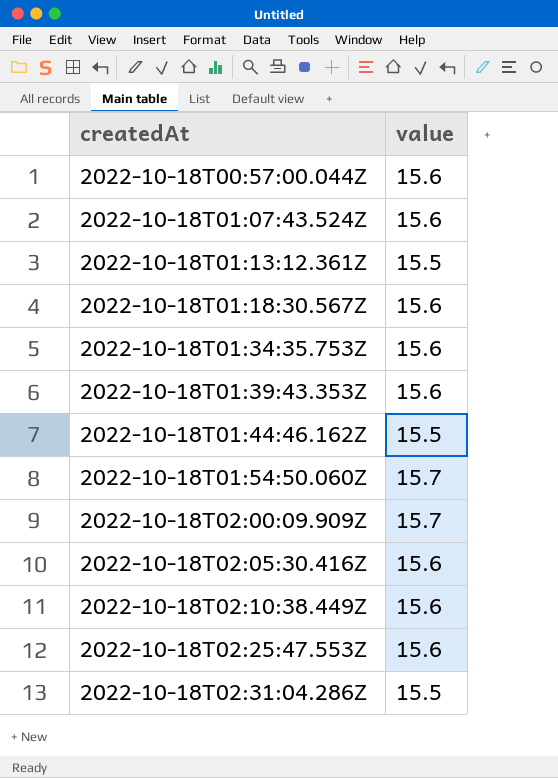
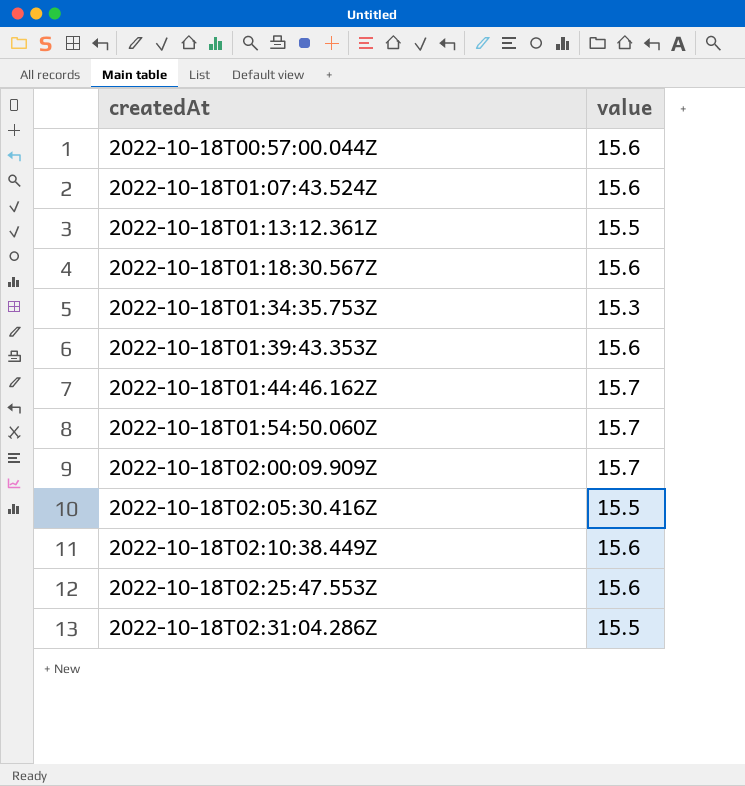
2022-10-18T01:34:35.753Z | value: 15.6 -> 15.3
2022-10-18T01:44:46.162Z | value: 15.5 -> 15.7
2022-10-18T02:05:30.416Z | value: 15.6 -> 15.5

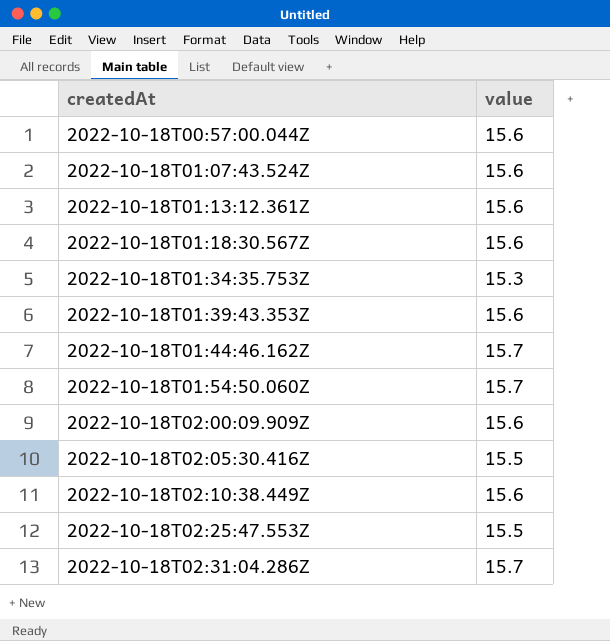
2022-10-18T01:13:12.361Z | value: 15.5 -> 15.6
2022-10-18T02:00:09.909Z | value: 15.7 -> 15.6
2022-10-18T02:25:47.553Z | value: 15.6 -> 15.5
2022-10-18T02:31:04.286Z | value: 15.5 -> 15.7

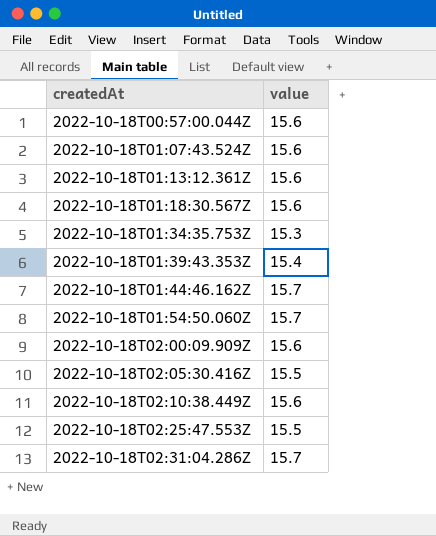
2022-10-18T01:39:43.353Z | value: 15.6 -> 15.4

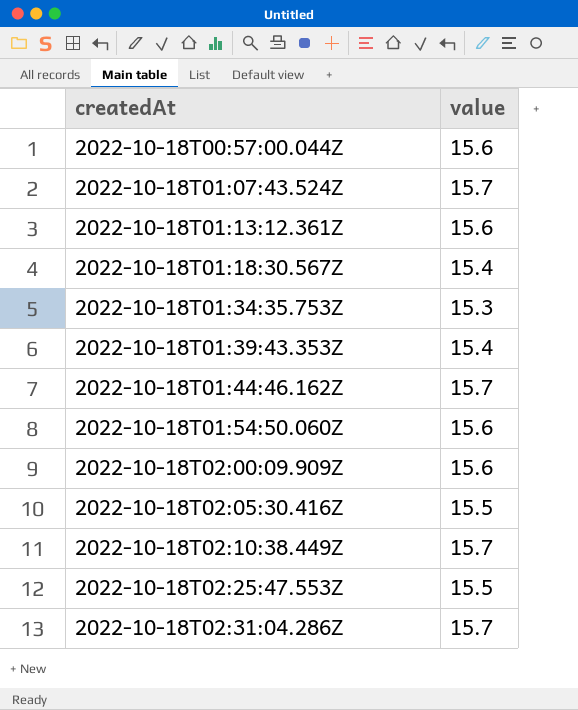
2022-10-18T01:07:43.524Z | value: 15.6 -> 15.7
2022-10-18T01:18:30.567Z | value: 15.6 -> 15.4
2022-10-18T01:54:50.060Z | value: 15.7 -> 15.6
2022-10-18T02:10:38.449Z | value: 15.6 -> 15.7

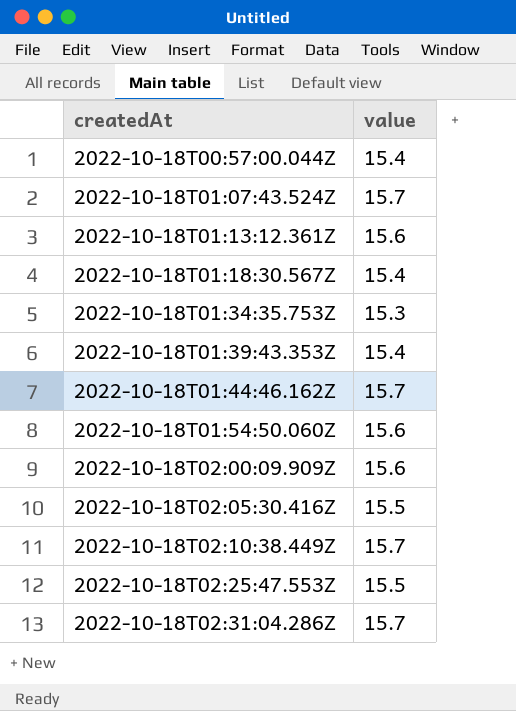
2022-10-18T00:57:00.044Z | value: 15.6 -> 15.4

